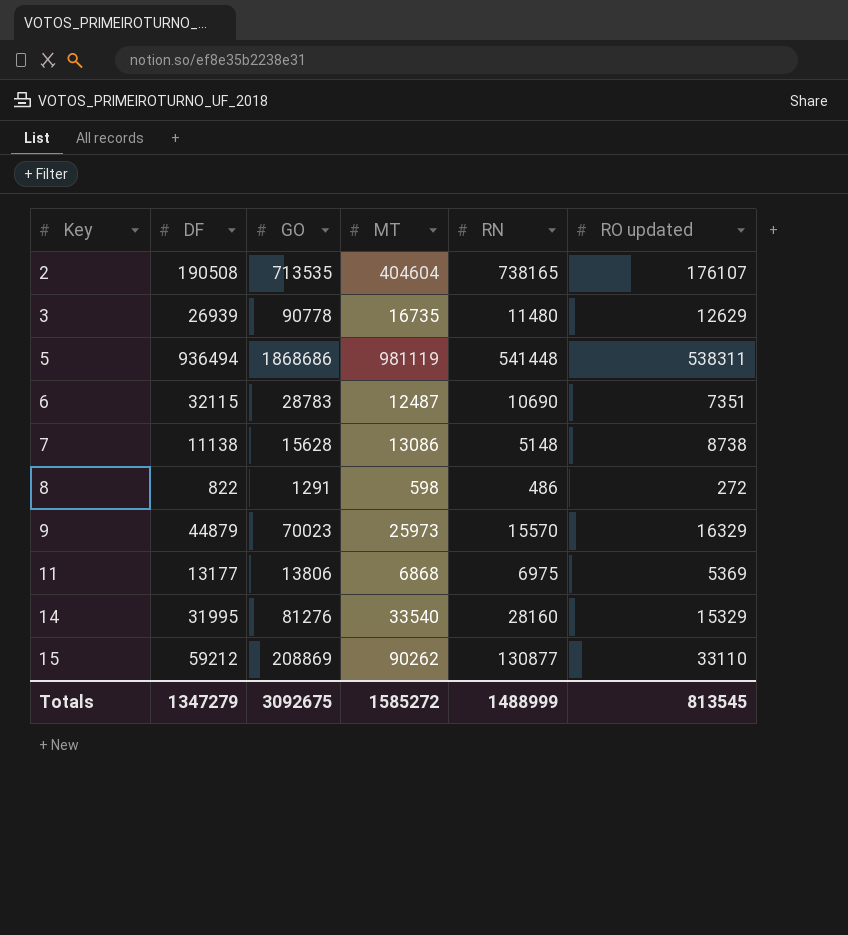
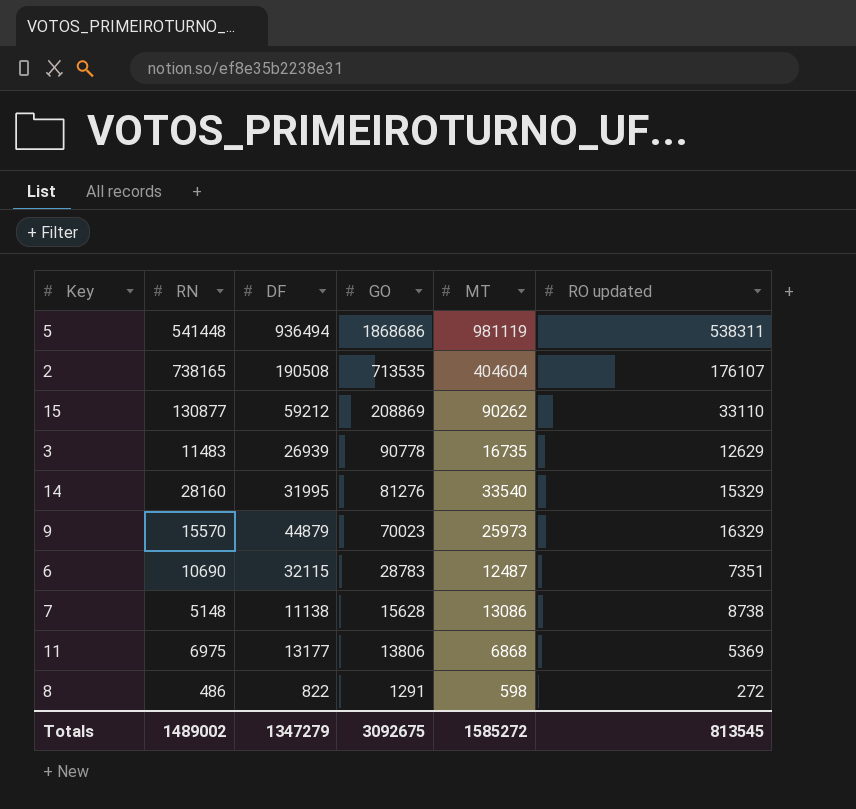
row order: Key ascending -> GO descending
column RN | position: 5 -> 2
3 | RN: 11480 -> 11483
Totals | RN: 1488999 -> 1489002

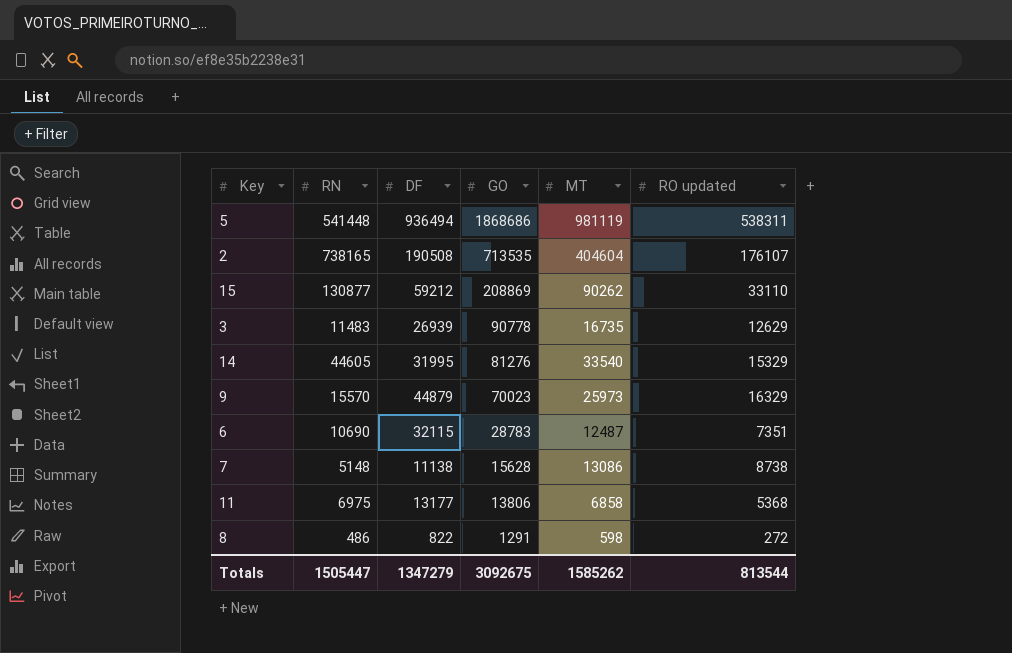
14 | RN: 28160 -> 44605
11 | MT: 6868 -> 6858
11 | RO updated: 5369 -> 5368
Totals | RN: 1489002 -> 1505447
Totals | MT: 1585272 -> 1585262
Totals | RO updated: 813545 -> 813544

